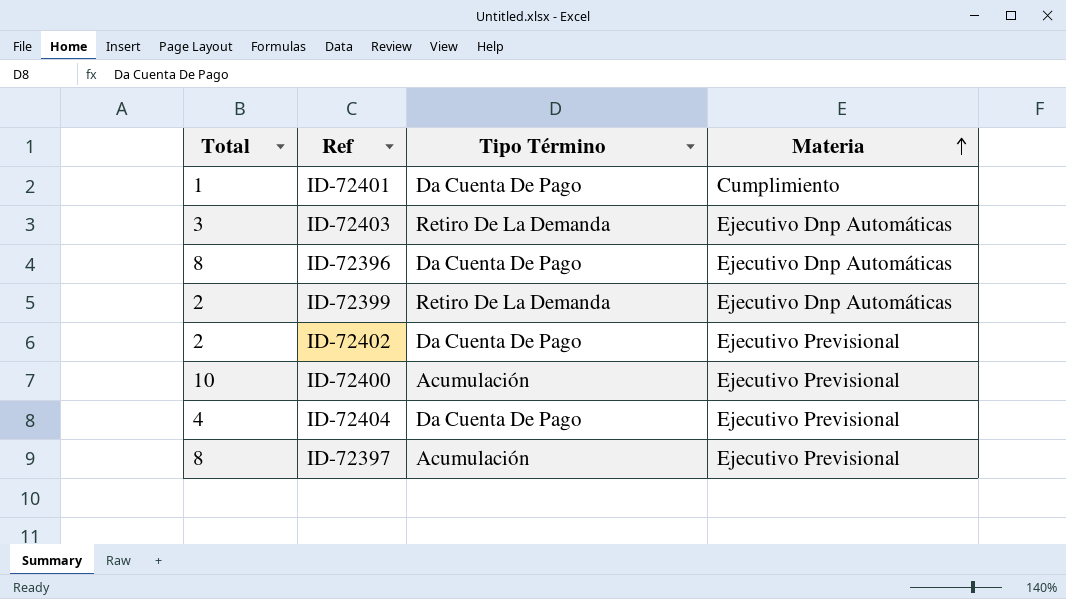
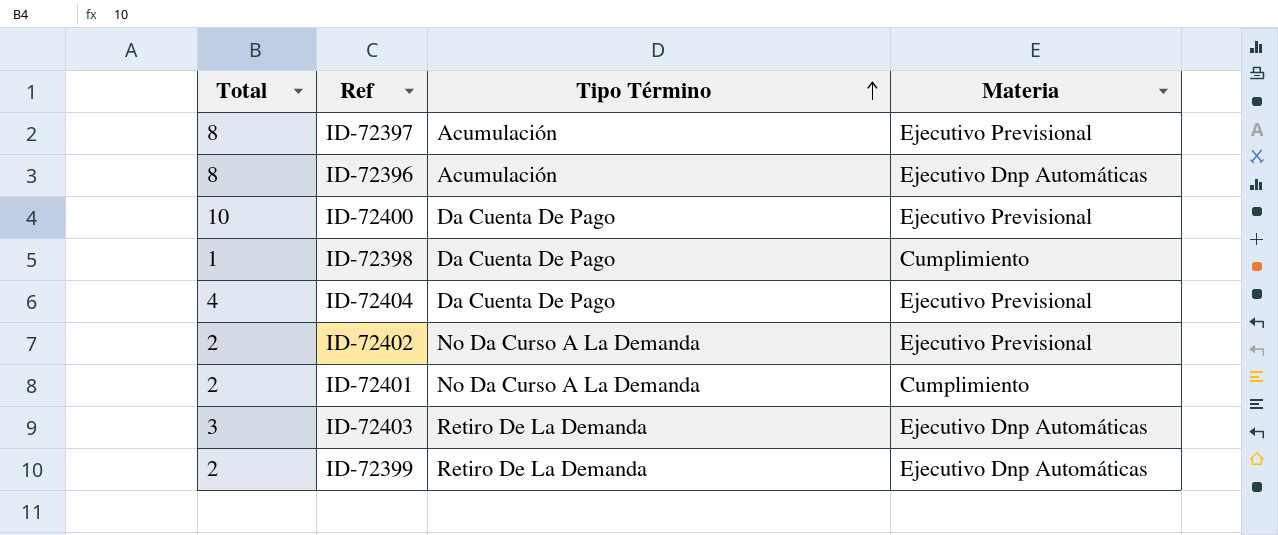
row order: Materia ascending -> Tipo Término ascending
ID-72396 | Tipo Término: Da Cuenta De Pago -> Acumulación
ID-72400 | Tipo Término: Acumulación -> Da Cuenta De Pago
row ID-72398: none -> 1 | Da Cuenta De Pago | Cumplimiento
ID-72402 | Tipo Término: Da Cuenta De Pago -> No Da Curso A La Demanda
ID-72401 | Total: 1 -> 2
ID-72401 | Tipo Término: Da Cuenta De Pago -> No Da Curso A La Demanda

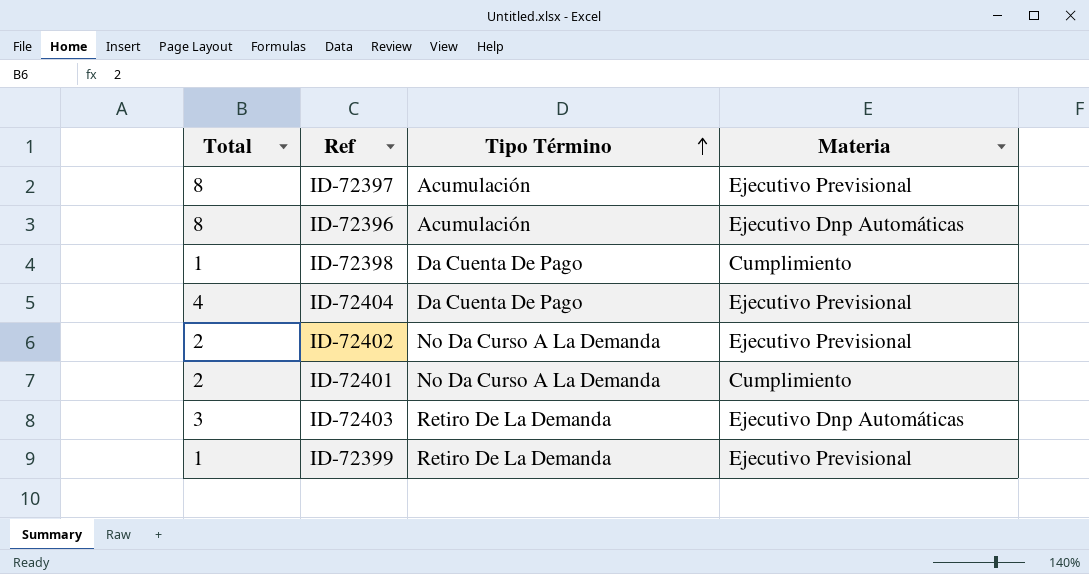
row ID-72400: 10 | Da Cuenta De Pago | Ejecutivo Previsional -> none
ID-72399 | Total: 2 -> 1
ID-72399 | Materia: Ejecutivo Dnp Automáticas -> Ejecutivo Previsional

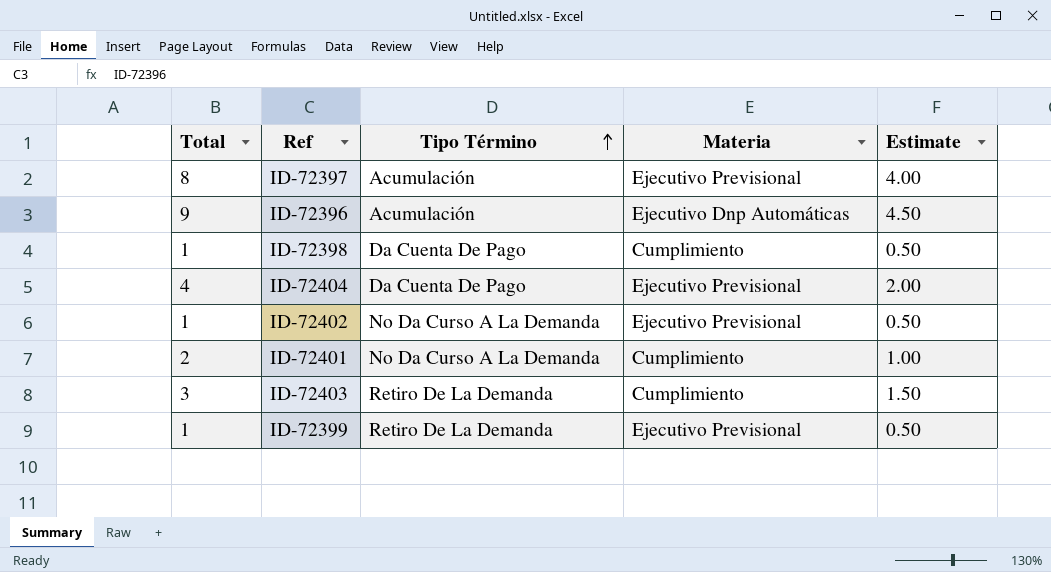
column Estimate | formula: none -> [Total] * 0.5
ID-72396 | Total: 8 -> 9
ID-72402 | Total: 2 -> 1
ID-72403 | Materia: Ejecutivo Dnp Automáticas -> Cumplimiento

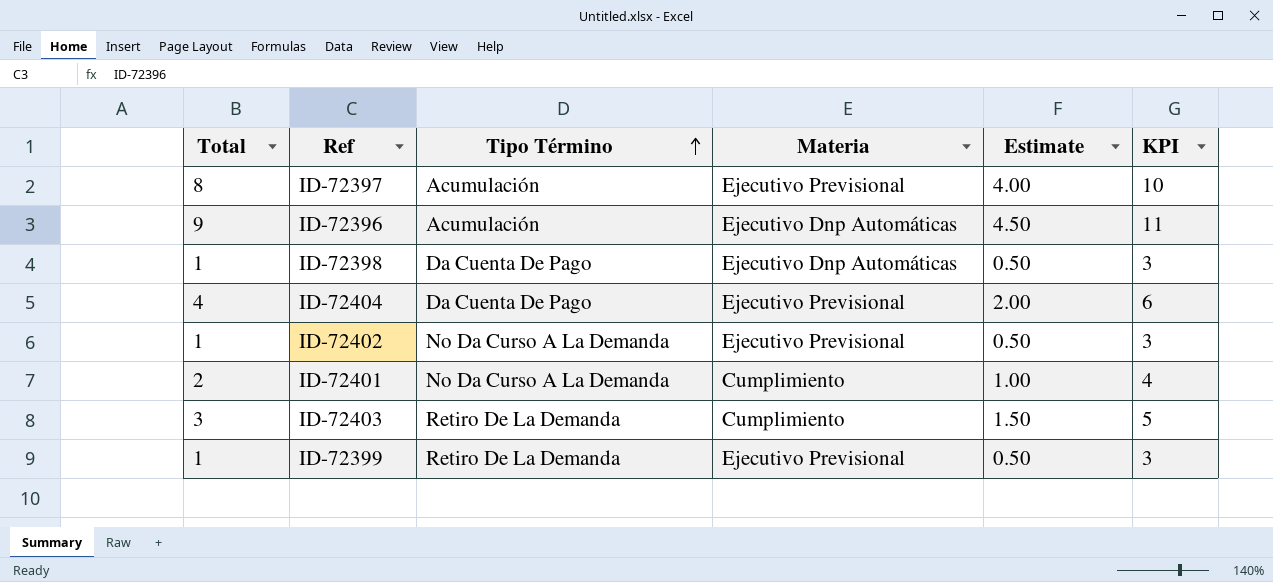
column KPI | formula: none -> [Total] + 2
ID-72398 | Materia: Cumplimiento -> Ejecutivo Dnp Automáticas

